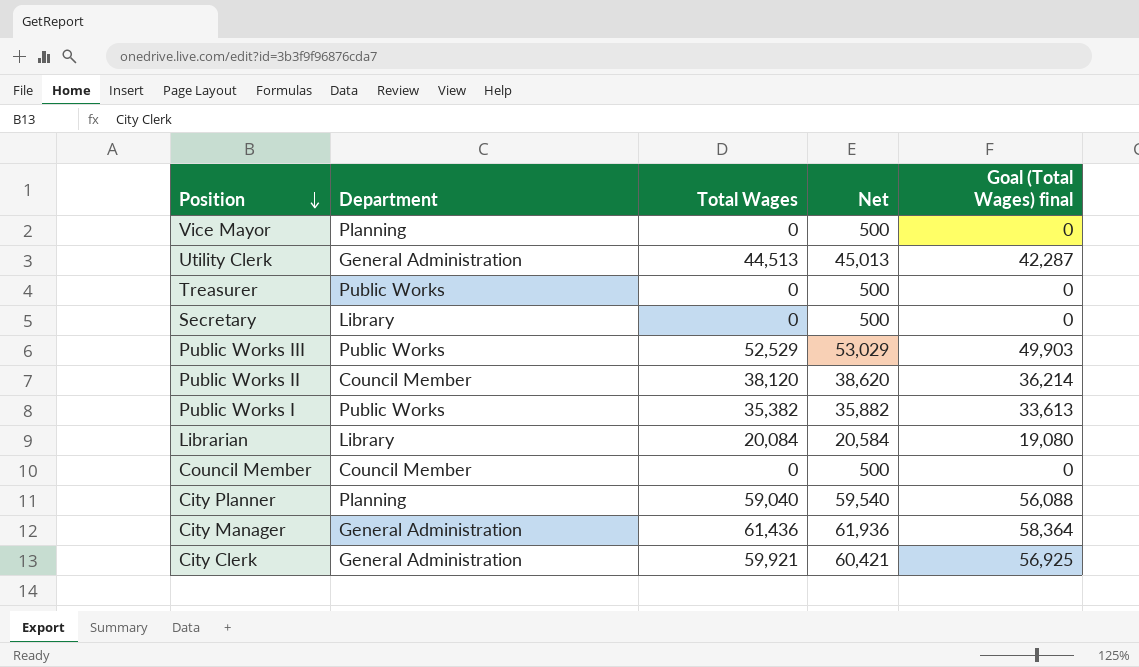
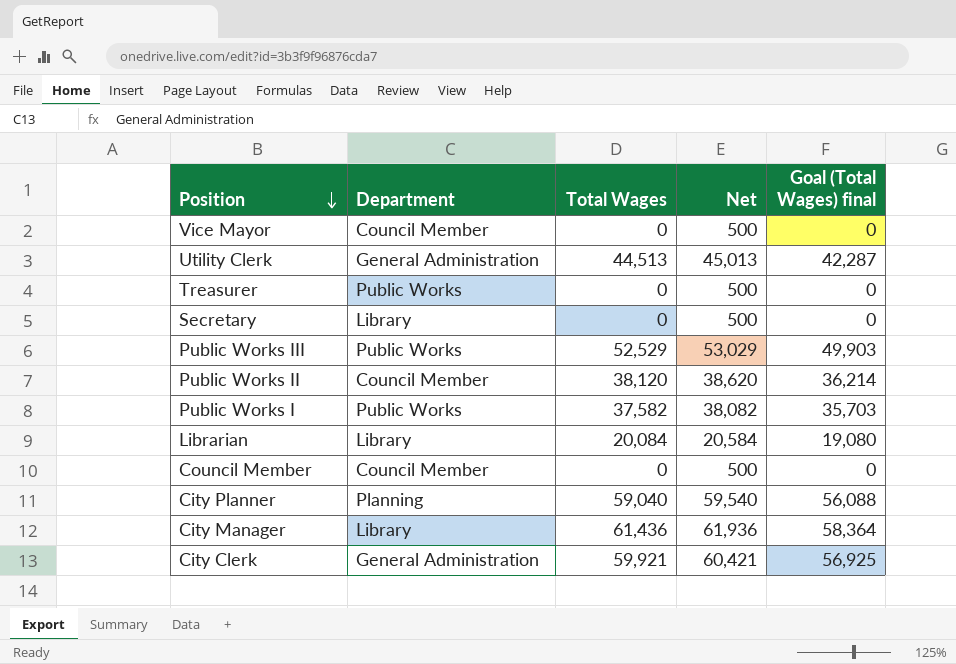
Vice Mayor | Department: Planning -> Council Member
Public Works I | Total Wages: 35,382 -> 37,582
Public Works I | Net: 35,882 -> 38,082
Public Works I | Goal (Total Wages) final: 33,613 -> 35,703
City Manager | Department: General Administration -> Library

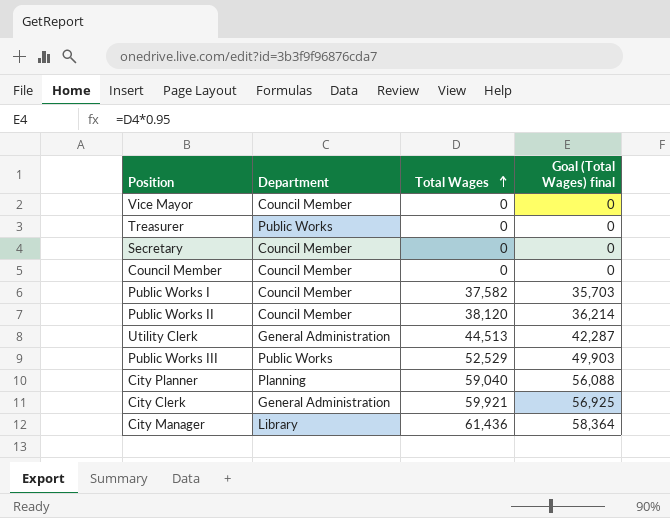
row order: Position descending -> Total Wages ascending
column Net | formula: [Total Wages] + 500 -> none
row Librarian: Library | 20,084 | 20,584 | 19,080 -> none
Secretary | Department: Library -> Council Member
Public Works I | Department: Public Works -> Council Member

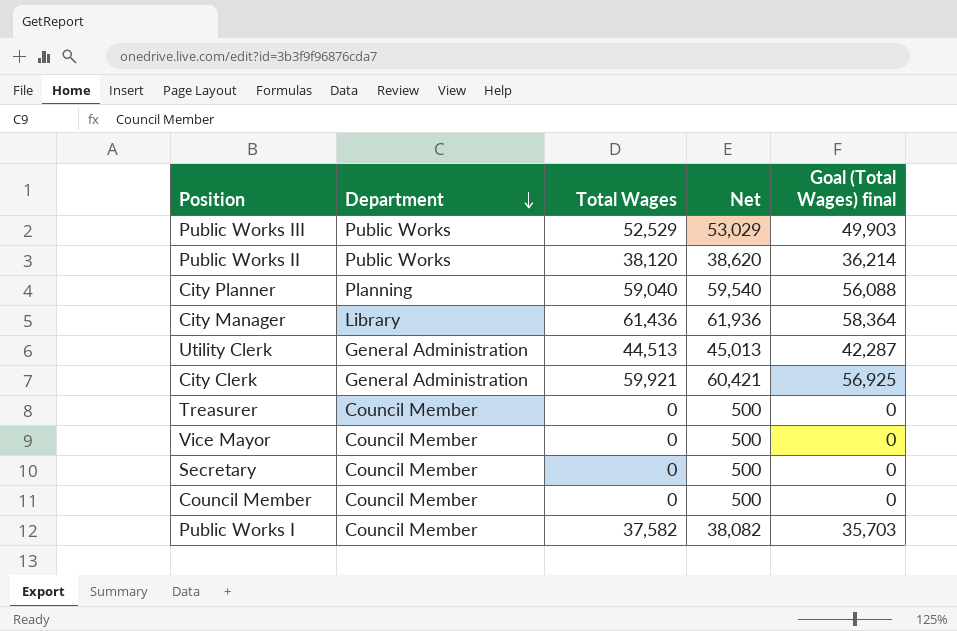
row order: Total Wages ascending -> Department descending
column Net | formula: none -> [Total Wages] + 500
Public Works II | Department: Council Member -> Public Works
Treasurer | Department: Public Works -> Council Member

